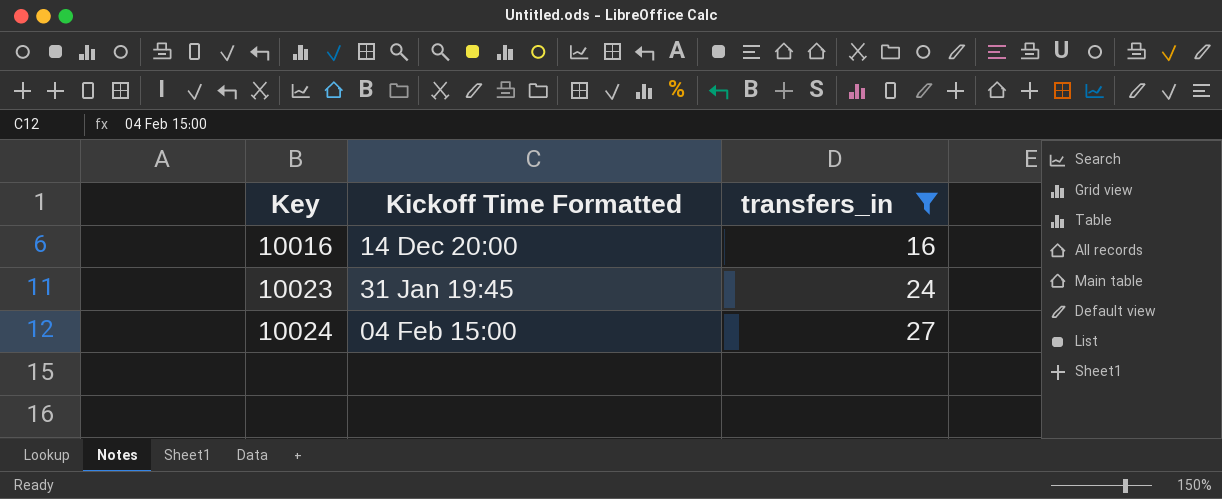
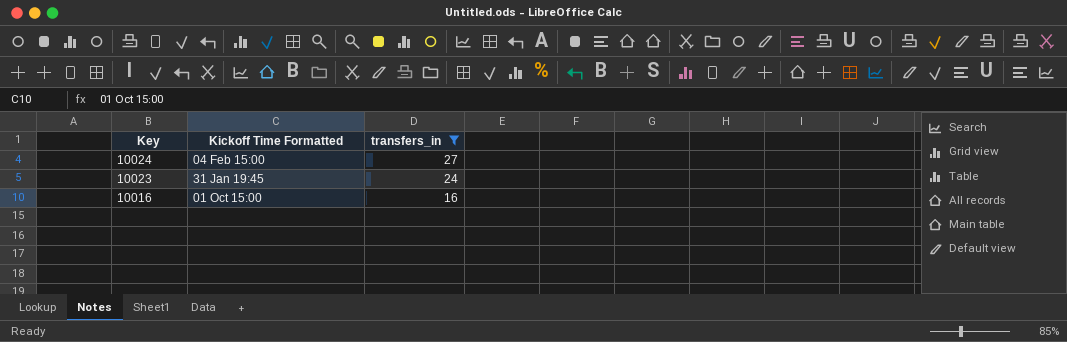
row order: Key ascending -> Key descending
10016 | Kickoff Time Formatted: 14 Dec 20:00 -> 01 Oct 15:00

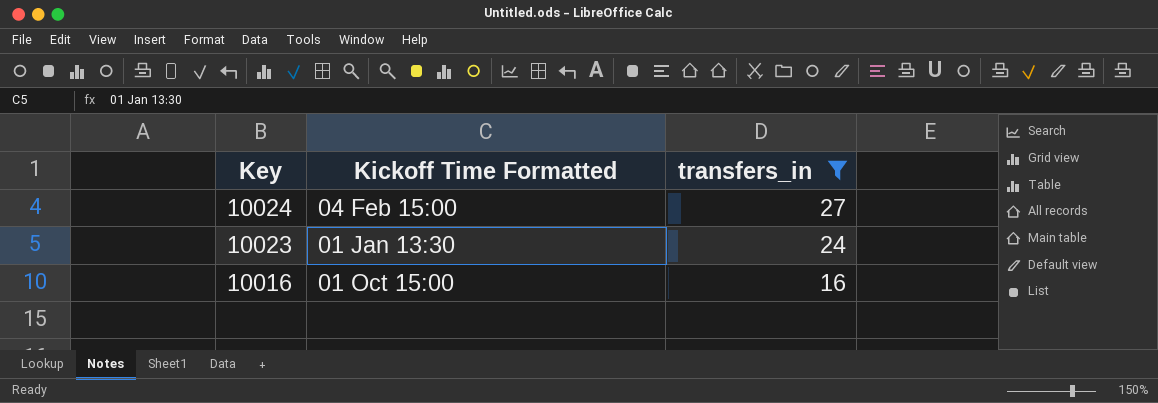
10023 | Kickoff Time Formatted: 31 Jan 19:45 -> 01 Jan 13:30

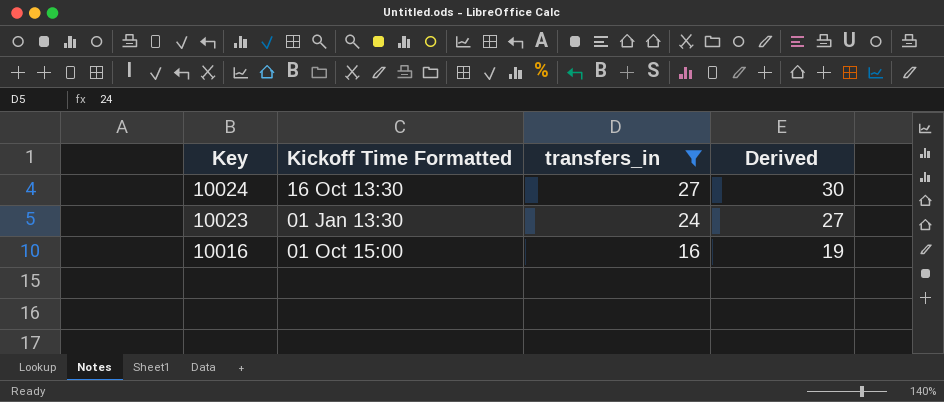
column Derived | formula: none -> [transfers_in] + 3
10024 | Kickoff Time Formatted: 04 Feb 15:00 -> 16 Oct 13:30

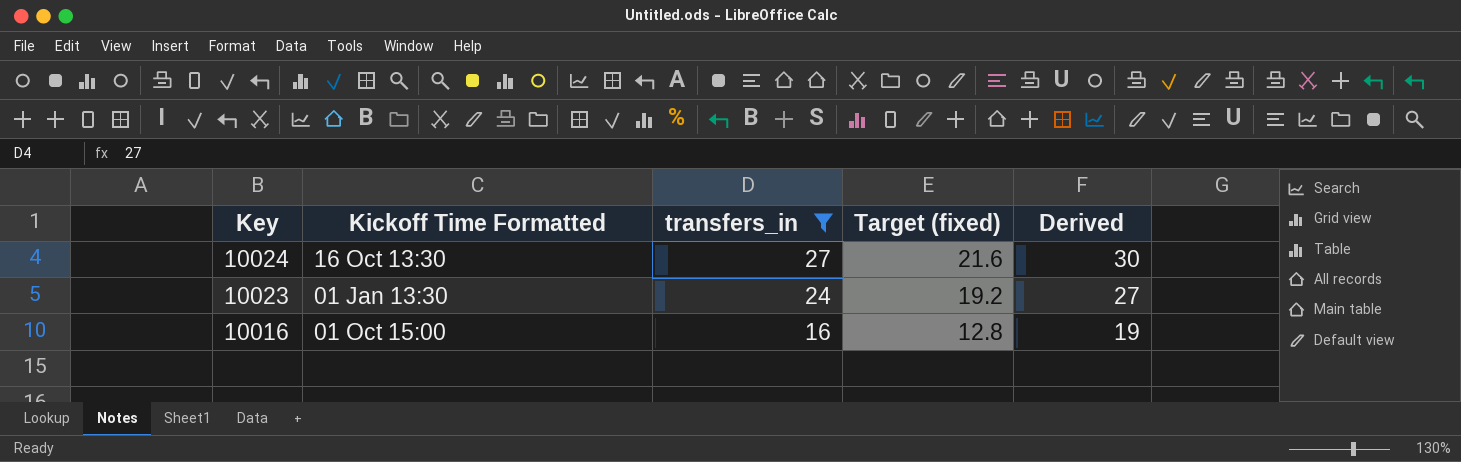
column Target (fixed) | formula: none -> [transfers_in] * 0.8

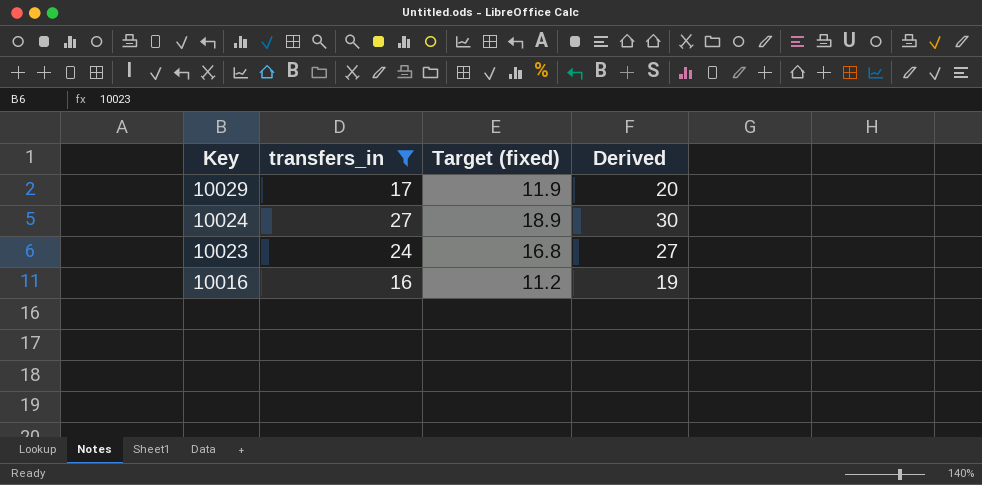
column Kickoff Time Formatted | position: 2 -> none
column Target (fixed) | formula: [transfers_in] * 0.8 -> [transfers_in] * 0.7
row 10029: none -> 17 | 11.9 | 20

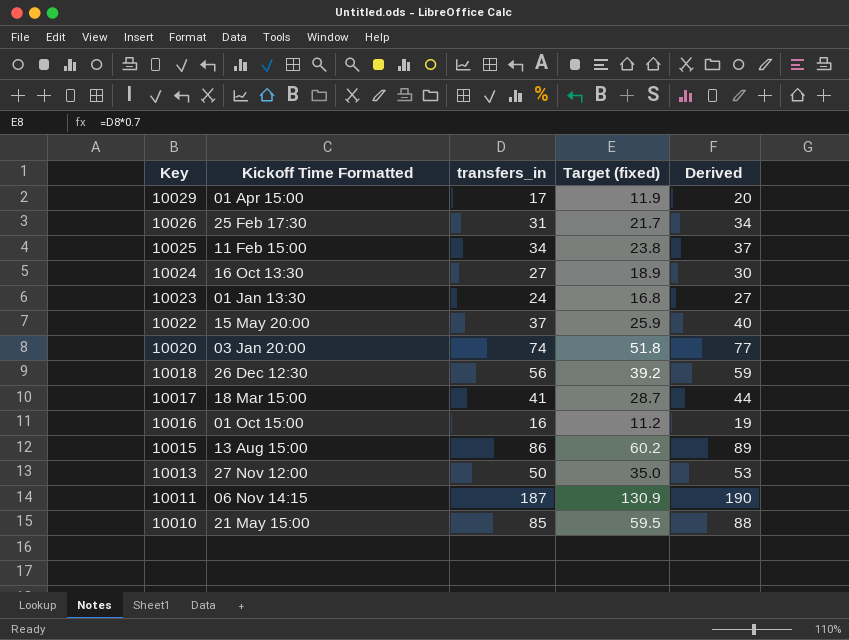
filter: transfers_in <= 27 -> none
column Kickoff Time Formatted | position: none -> 2

